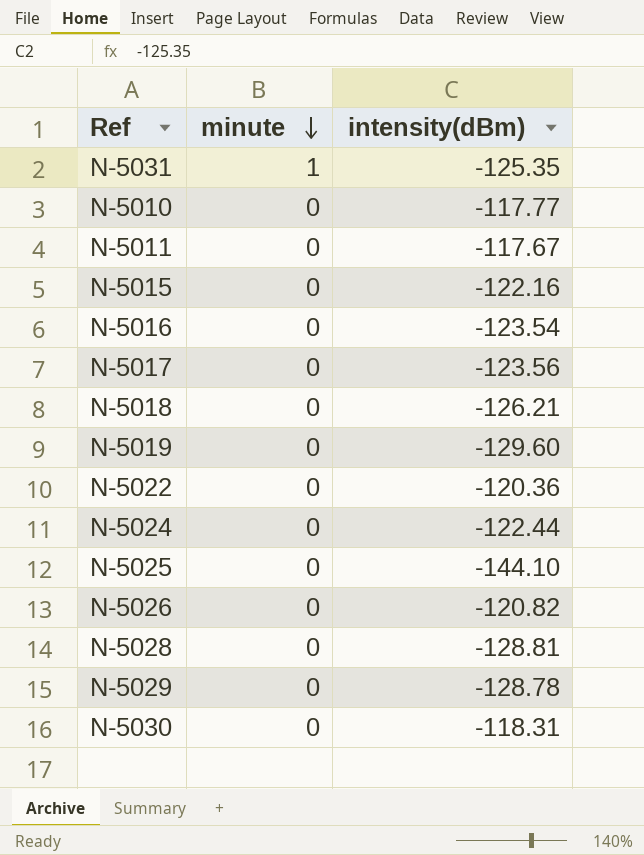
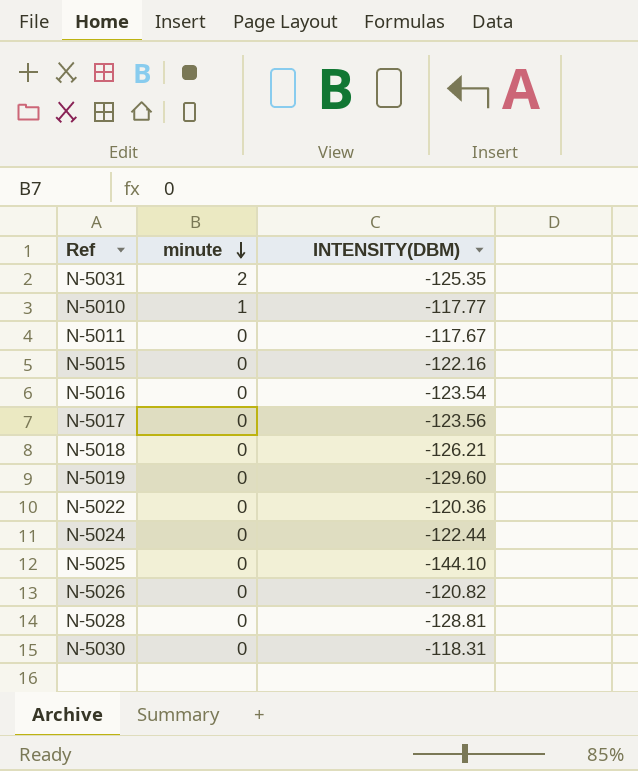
column name: intensity(dBm) -> INTENSITY(DBM)
row N-5029: 0 | -128.78 -> none
N-5031 | minute: 1 -> 2
N-5010 | minute: 0 -> 1

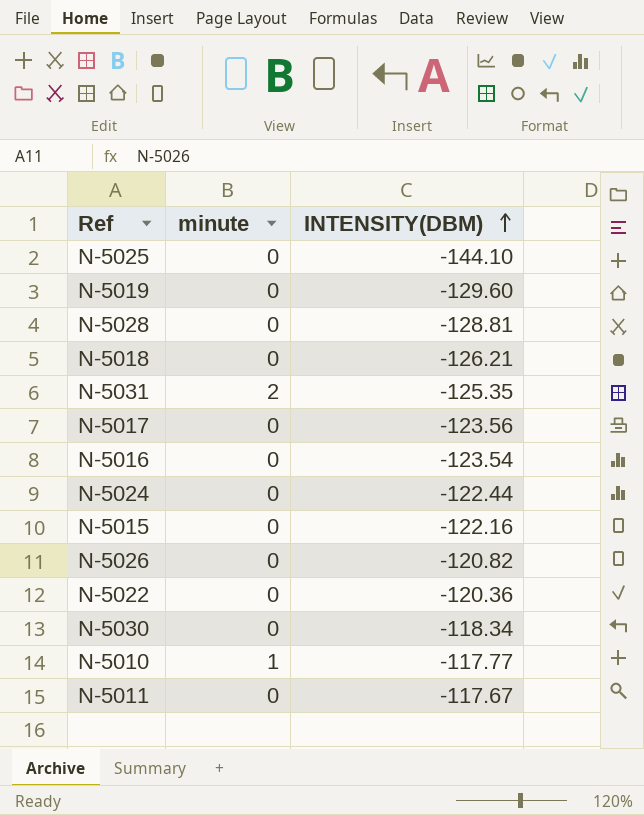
row order: minute descending -> INTENSITY(DBM) ascending
N-5030 | INTENSITY(DBM): -118.31 -> -118.34

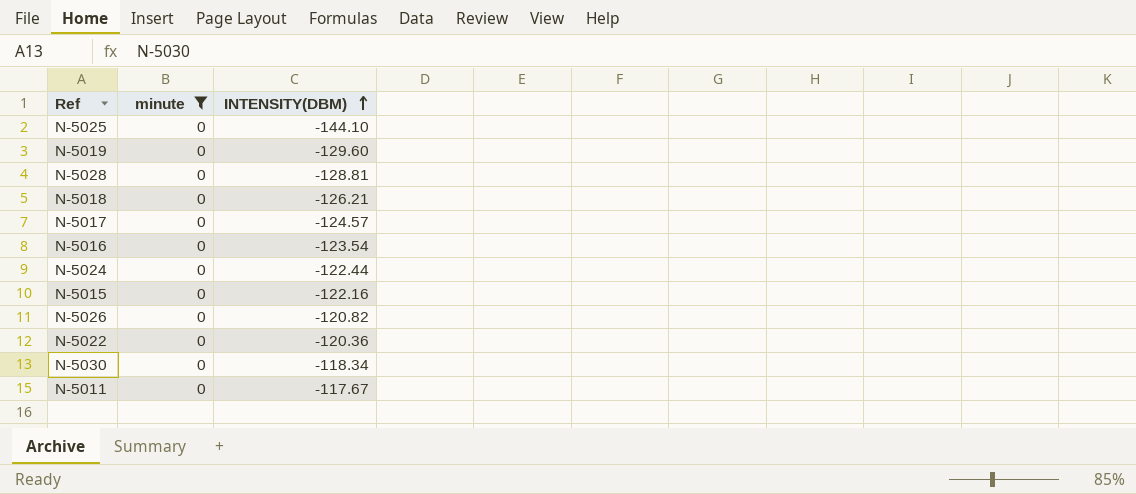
filter: none -> minute = 0
N-5017 | INTENSITY(DBM): -123.56 -> -124.57

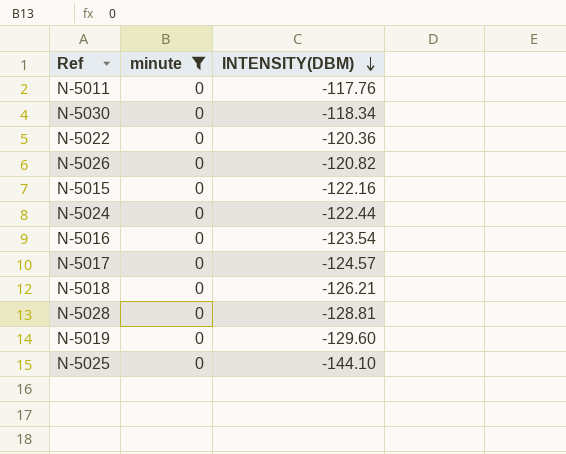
row order: INTENSITY(DBM) ascending -> INTENSITY(DBM) descending
N-5011 | INTENSITY(DBM): -117.67 -> -117.76

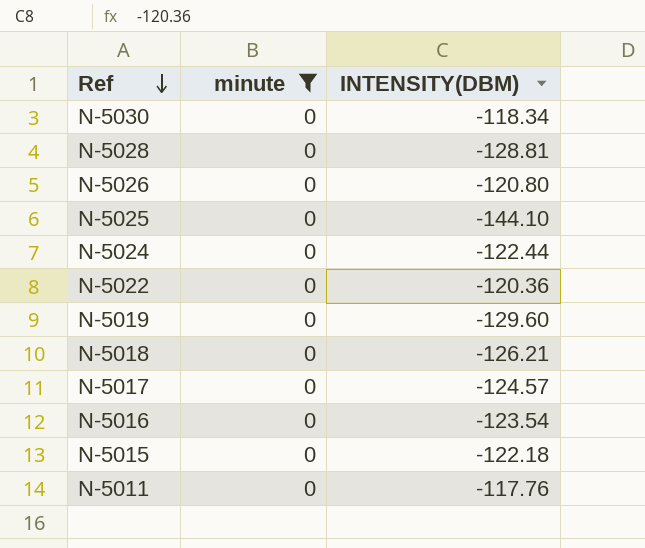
row order: INTENSITY(DBM) descending -> Ref descending
N-5026 | INTENSITY(DBM): -120.82 -> -120.80
N-5015 | INTENSITY(DBM): -122.16 -> -122.18

